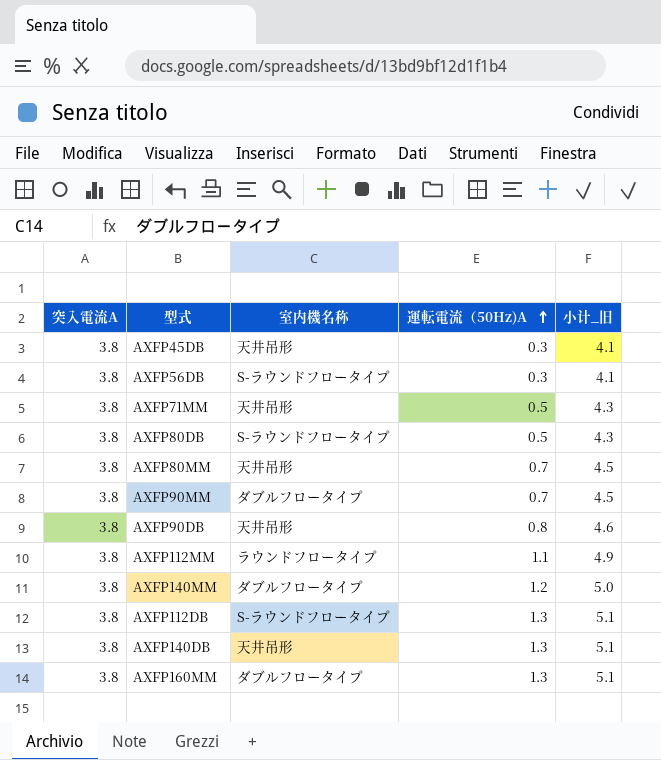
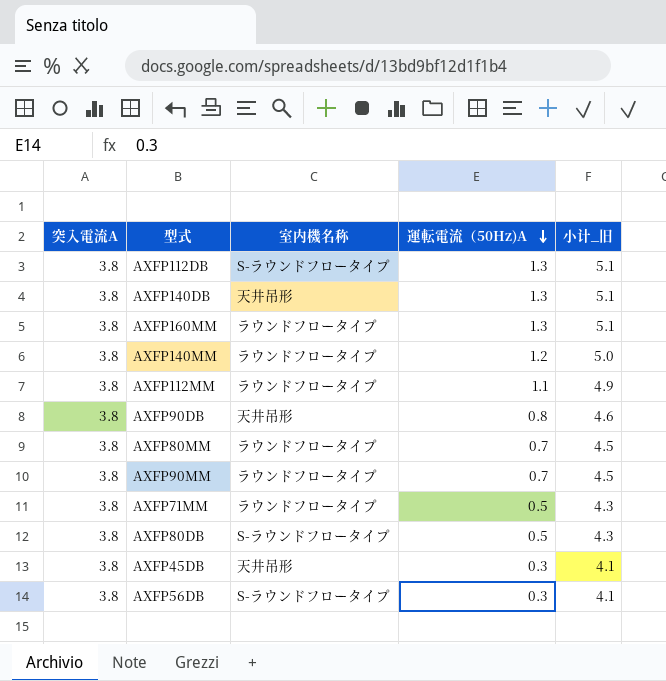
row order: 運転電流（50Hz)A ascending -> 運転電流（50Hz)A descending
AXFP160MM | 室内機名称: ダブルフロータイプ -> ラウンドフロータイプ
AXFP140MM | 室内機名称: ダブルフロータイプ -> ラウンドフロータイプ
AXFP80MM | 室内機名称: 天井吊形 -> ラウンドフロータイプ
AXFP90MM | 室内機名称: ダブルフロータイプ -> ラウンドフロータイプ
AXFP71MM | 室内機名称: 天井吊形 -> ラウンドフロータイプ

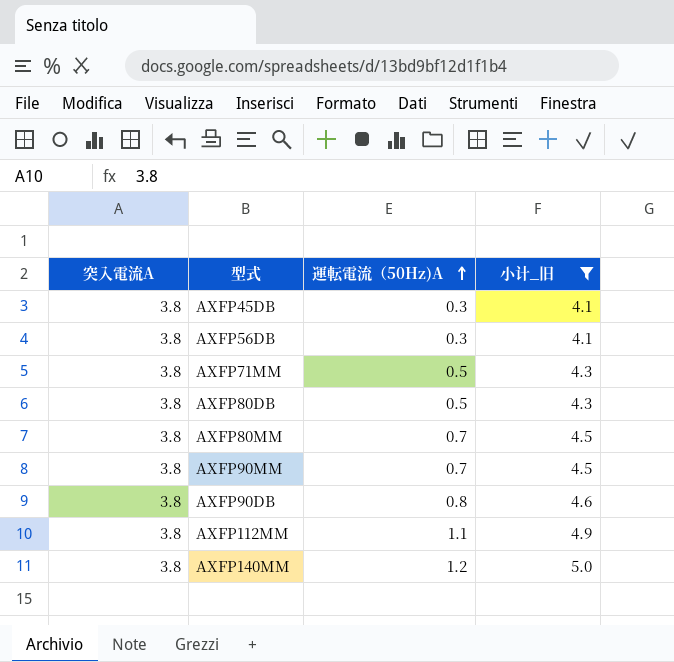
filter: none -> 小计_旧 != 5.1
row order: 運転電流（50Hz)A descending -> 運転電流（50Hz)A ascending
column 室内機名称 | position: 3 -> none

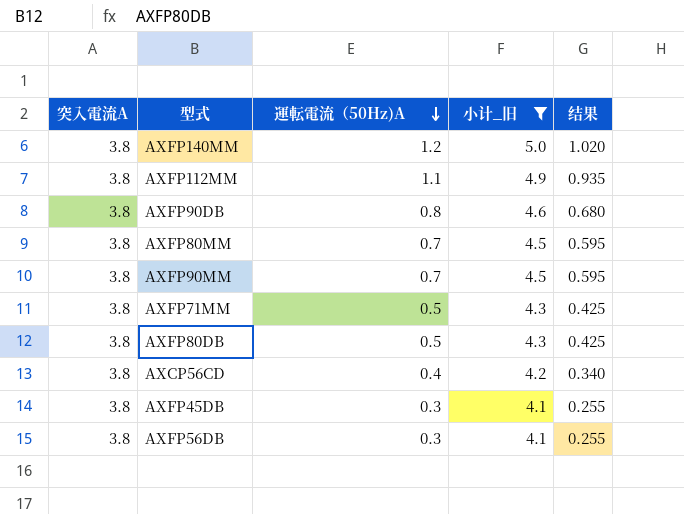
row order: 運転電流（50Hz)A ascending -> 運転電流（50Hz)A descending
column 结果 | formula: none -> [運転電流（50Hz)A] * 0.85
row AXCP56CD: none -> 3.8 | 0.4 | 4.2 | 0.340

